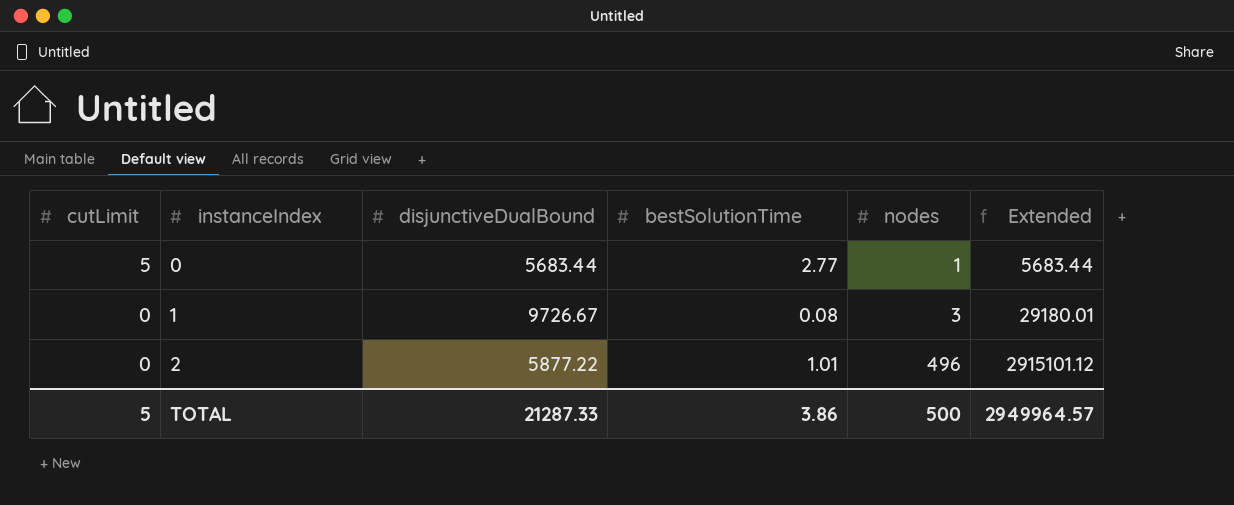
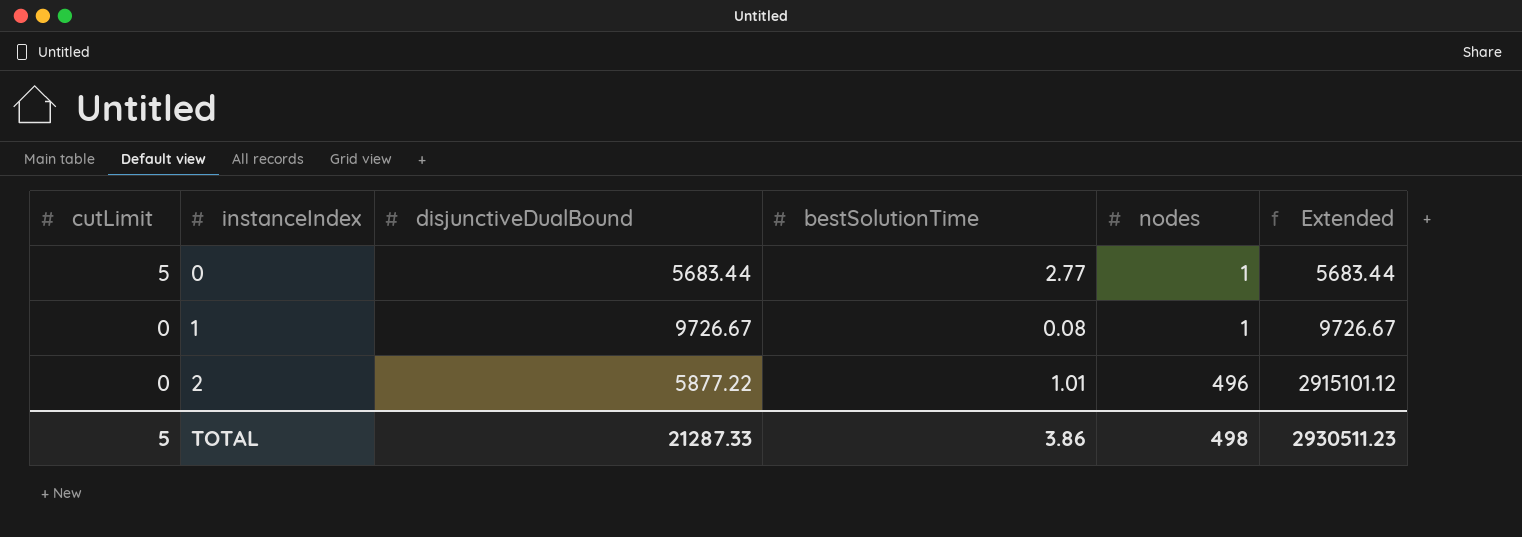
1 | nodes: 3 -> 1
1 | Extended: 29180.01 -> 9726.67
TOTAL | nodes: 500 -> 498
TOTAL | Extended: 2949964.57 -> 2930511.23

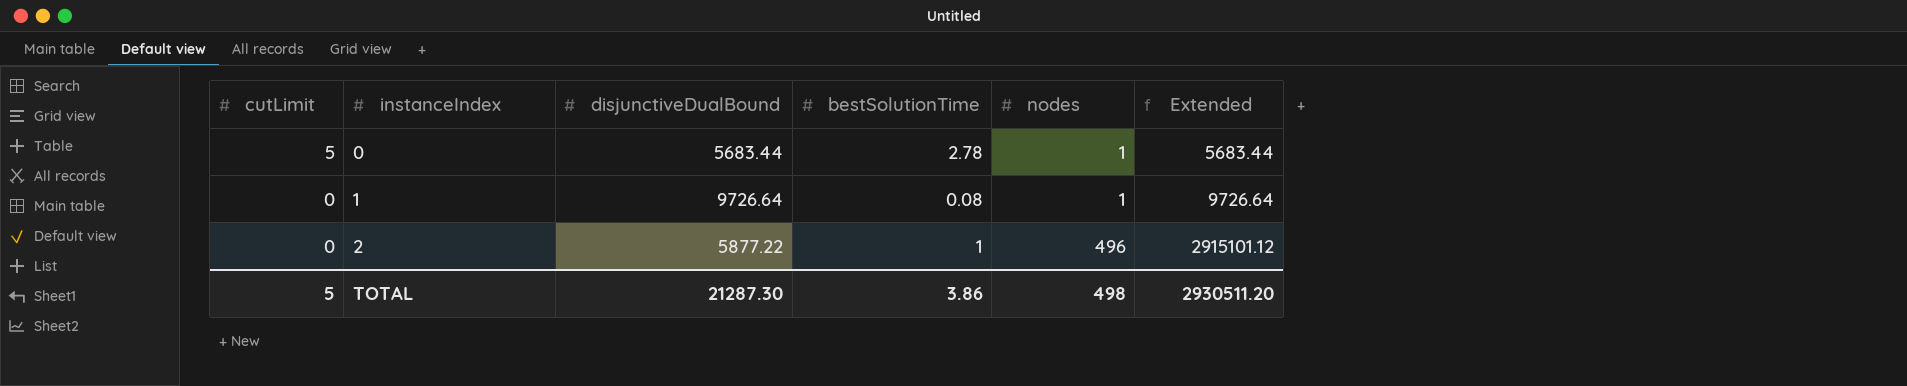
0 | bestSolutionTime: 2.77 -> 2.78
1 | disjunctiveDualBound: 9726.67 -> 9726.64
1 | Extended: 9726.67 -> 9726.64
2 | bestSolutionTime: 1.01 -> 1
TOTAL | disjunctiveDualBound: 21287.33 -> 21287.30
TOTAL | Extended: 2930511.23 -> 2930511.20

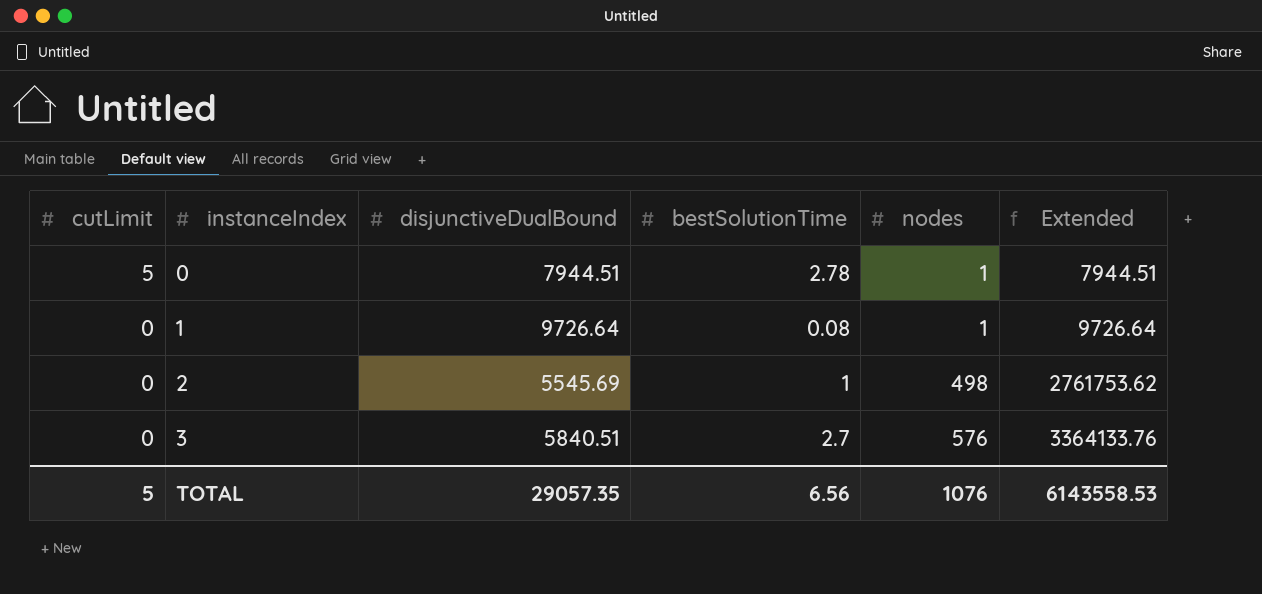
0 | disjunctiveDualBound: 5683.44 -> 7944.51
0 | Extended: 5683.44 -> 7944.51
2 | disjunctiveDualBound: 5877.22 -> 5545.69
2 | nodes: 496 -> 498
2 | Extended: 2915101.12 -> 2761753.62
row 3: none -> 0 | 5840.51 | 2.7 | 576 | 3364133.76
TOTAL | disjunctiveDualBound: 21287.30 -> 29057.35
TOTAL | bestSolutionTime: 3.86 -> 6.56
TOTAL | nodes: 498 -> 1076
TOTAL | Extended: 2930511.20 -> 6143558.53

